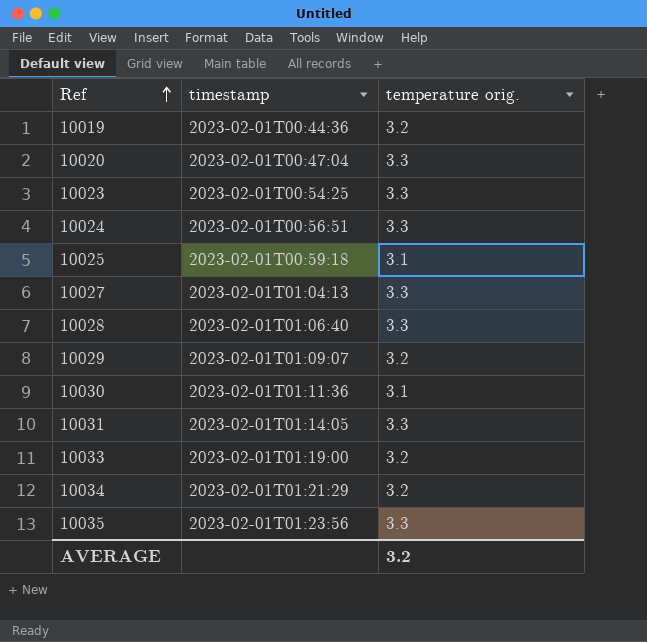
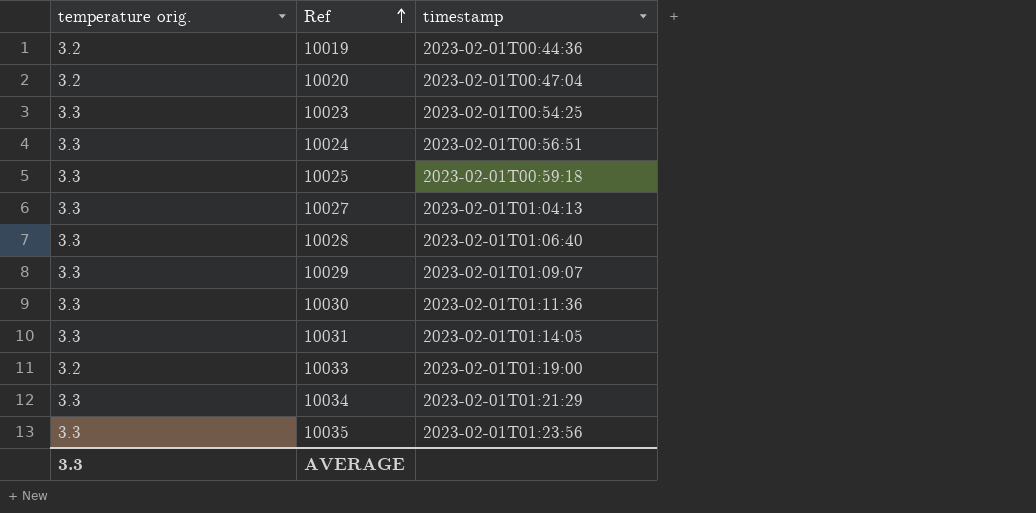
column temperature orig. | position: 3 -> 1
10020 | temperature orig.: 3.3 -> 3.2
10025 | temperature orig.: 3.1 -> 3.3
10029 | temperature orig.: 3.2 -> 3.3
10030 | temperature orig.: 3.1 -> 3.3
10034 | temperature orig.: 3.2 -> 3.3
AVERAGE | temperature orig.: 3.2 -> 3.3

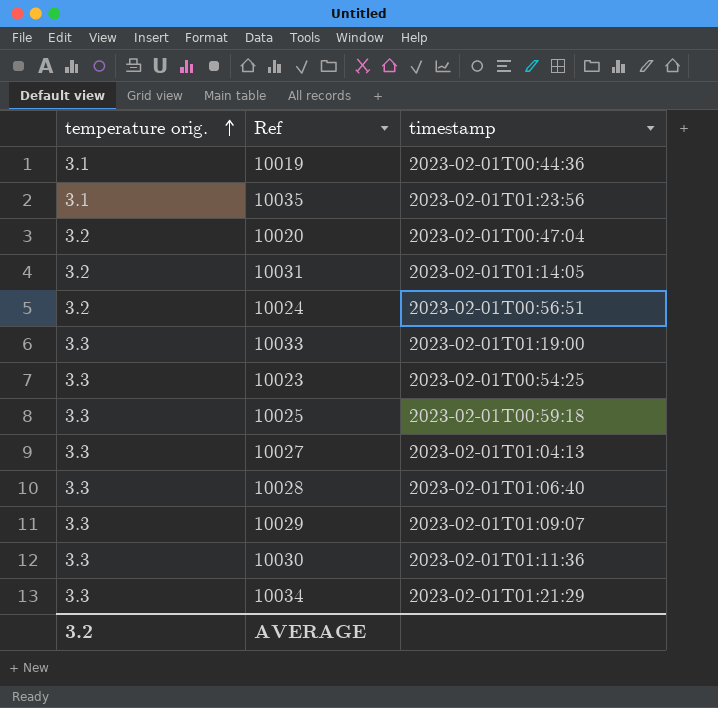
row order: Ref ascending -> temperature orig. ascending
10019 | temperature orig.: 3.2 -> 3.1
10035 | temperature orig.: 3.3 -> 3.1
10031 | temperature orig.: 3.3 -> 3.2
10024 | temperature orig.: 3.3 -> 3.2
10033 | temperature orig.: 3.2 -> 3.3
AVERAGE | temperature orig.: 3.3 -> 3.2

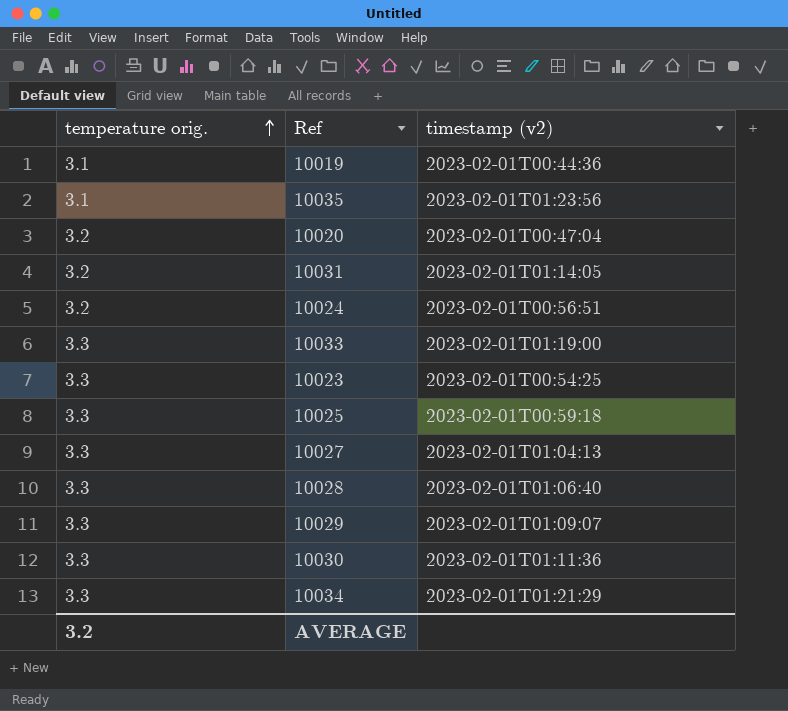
column name: timestamp -> timestamp (v2)

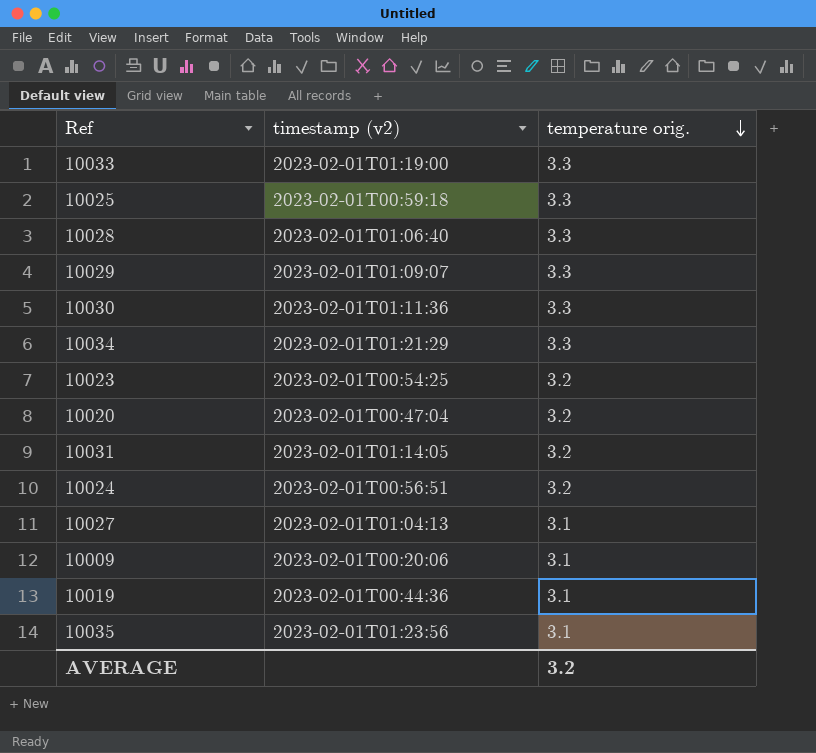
row order: temperature orig. ascending -> temperature orig. descending
column temperature orig. | position: 1 -> 3
10023 | temperature orig.: 3.3 -> 3.2
10027 | temperature orig.: 3.3 -> 3.1
row 10009: none -> 2023-02-01T00:20:06 | 3.1

